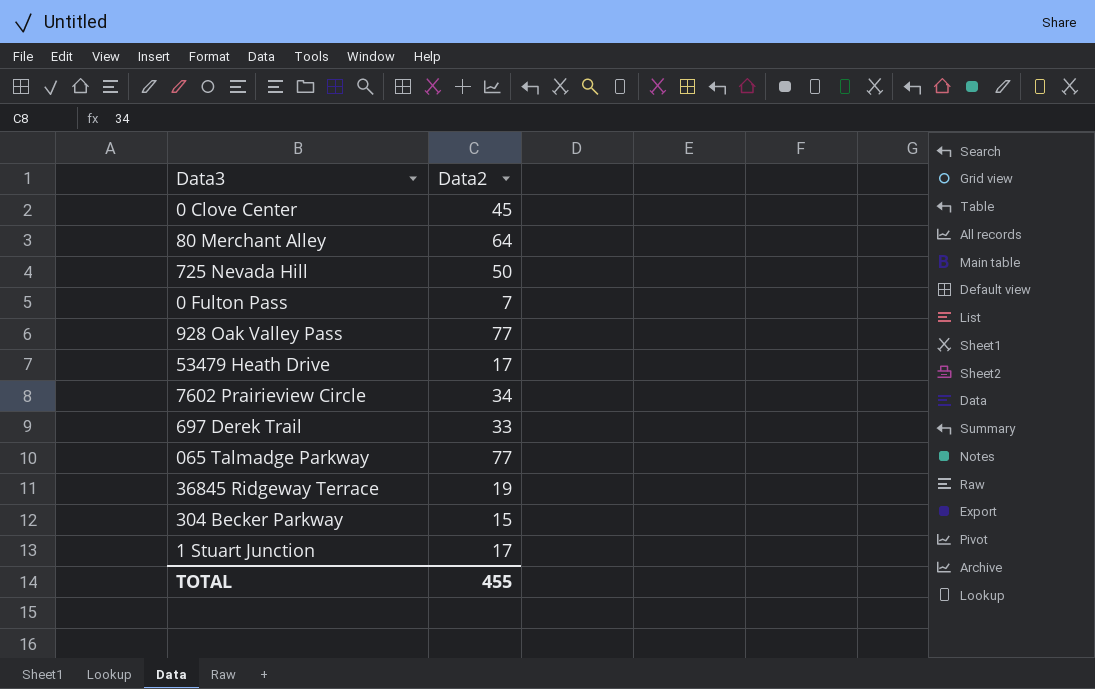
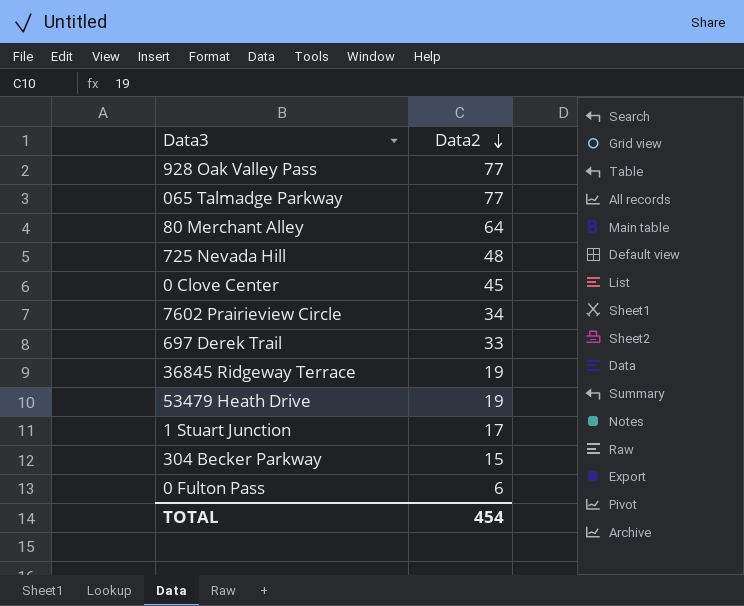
row order: none -> Data2 descending
725 Nevada Hill | Data2: 50 -> 48
53479 Heath Drive | Data2: 17 -> 19
0 Fulton Pass | Data2: 7 -> 6
TOTAL | Data2: 455 -> 454

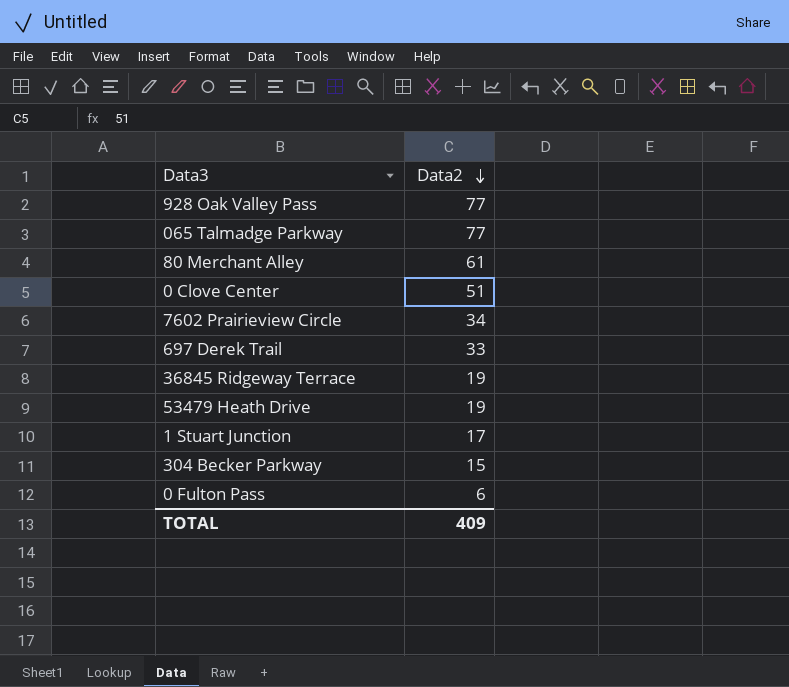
row 725 Nevada Hill: 48 -> none
80 Merchant Alley | Data2: 64 -> 61
0 Clove Center | Data2: 45 -> 51
TOTAL | Data2: 454 -> 409

